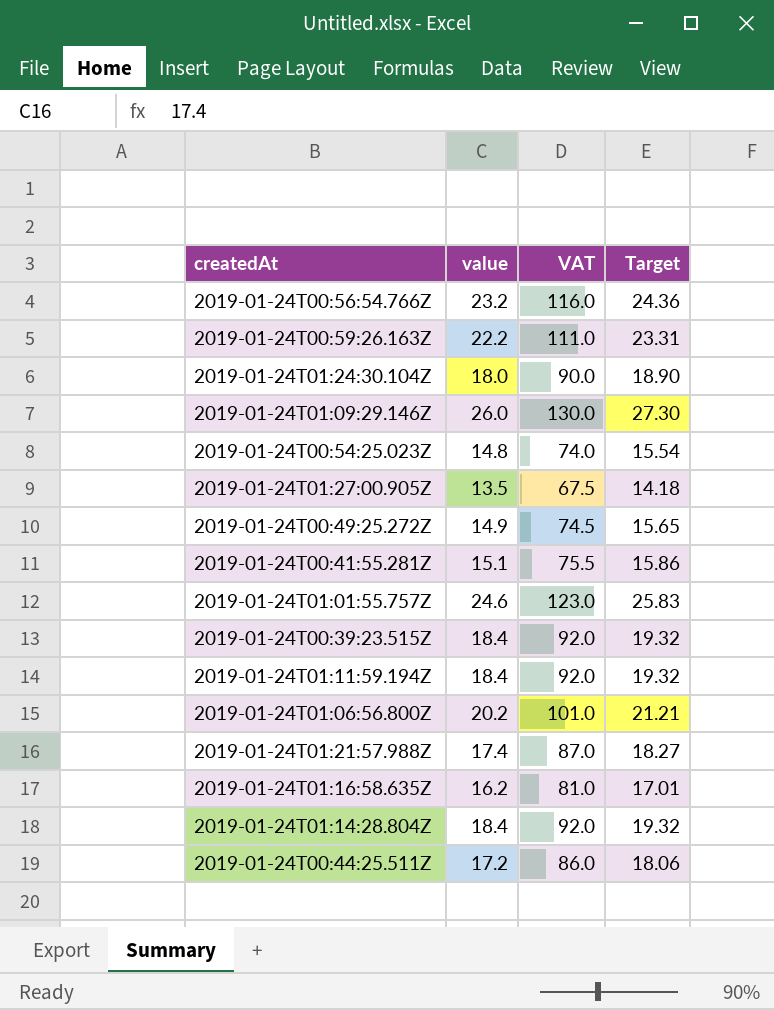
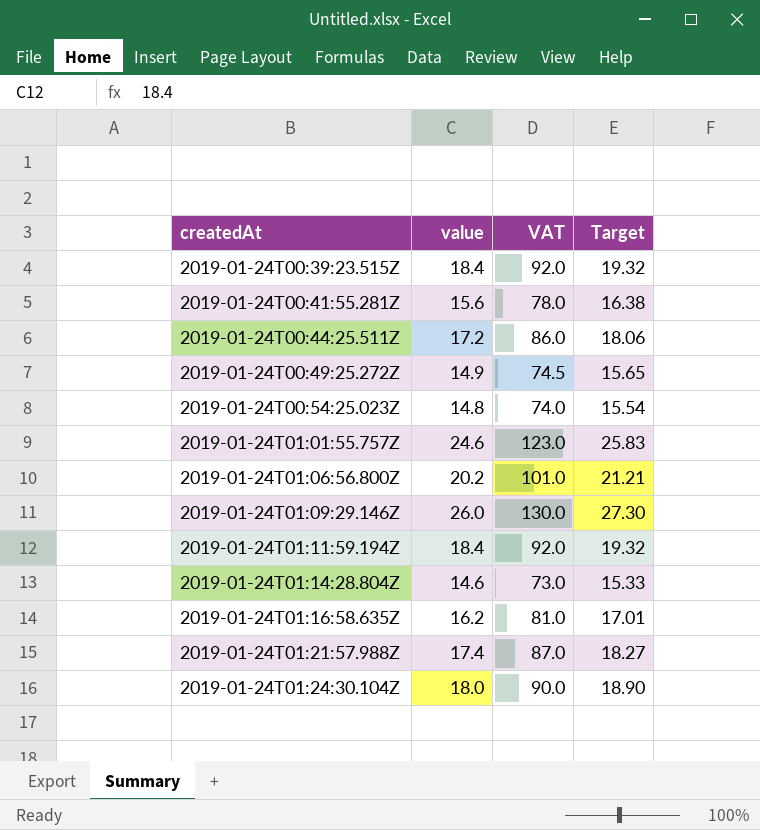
row order: none -> createdAt ascending
row 2019-01-24T00:56:54.766Z: 23.2 | 116.0 | 24.36 -> none
row 2019-01-24T00:59:26.163Z: 22.2 | 111.0 | 23.31 -> none
row 2019-01-24T01:27:00.905Z: 13.5 | 67.5 | 14.18 -> none
2019-01-24T00:41:55.281Z | value: 15.1 -> 15.6
2019-01-24T00:41:55.281Z | VAT: 75.5 -> 78.0
2019-01-24T00:41:55.281Z | Target: 15.86 -> 16.38
2019-01-24T01:14:28.804Z | value: 18.4 -> 14.6
2019-01-24T01:14:28.804Z | VAT: 92.0 -> 73.0
2019-01-24T01:14:28.804Z | Target: 19.32 -> 15.33

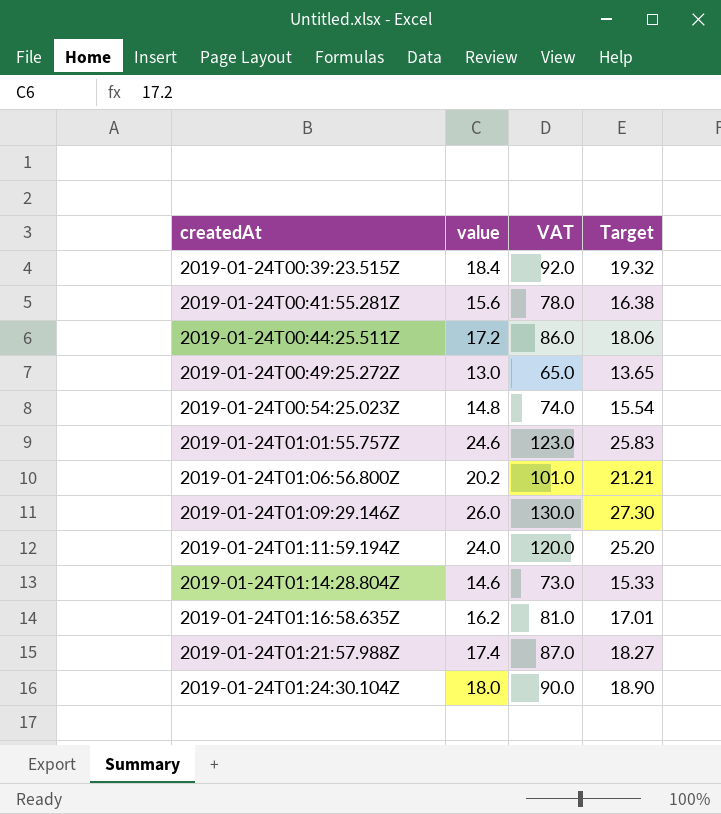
2019-01-24T00:49:25.272Z | value: 14.9 -> 13.0
2019-01-24T00:49:25.272Z | VAT: 74.5 -> 65.0
2019-01-24T00:49:25.272Z | Target: 15.65 -> 13.65
2019-01-24T01:11:59.194Z | value: 18.4 -> 24.0
2019-01-24T01:11:59.194Z | VAT: 92.0 -> 120.0
2019-01-24T01:11:59.194Z | Target: 19.32 -> 25.20

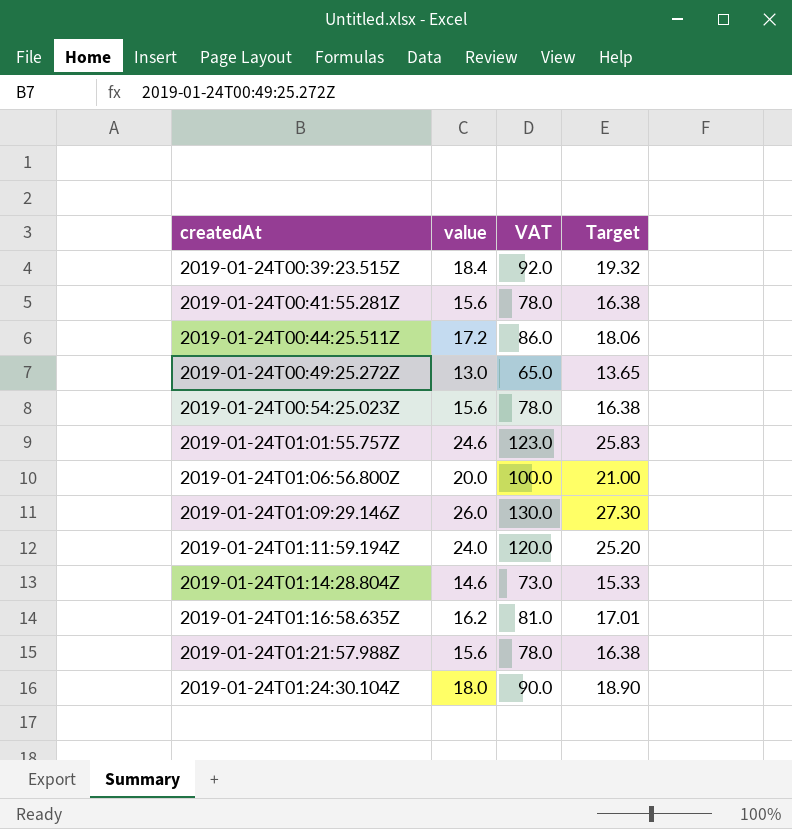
2019-01-24T00:54:25.023Z | value: 14.8 -> 15.6
2019-01-24T00:54:25.023Z | VAT: 74.0 -> 78.0
2019-01-24T00:54:25.023Z | Target: 15.54 -> 16.38
2019-01-24T01:06:56.800Z | value: 20.2 -> 20.0
2019-01-24T01:06:56.800Z | VAT: 101.0 -> 100.0
2019-01-24T01:06:56.800Z | Target: 21.21 -> 21.00
2019-01-24T01:21:57.988Z | value: 17.4 -> 15.6
2019-01-24T01:21:57.988Z | VAT: 87.0 -> 78.0
2019-01-24T01:21:57.988Z | Target: 18.27 -> 16.38

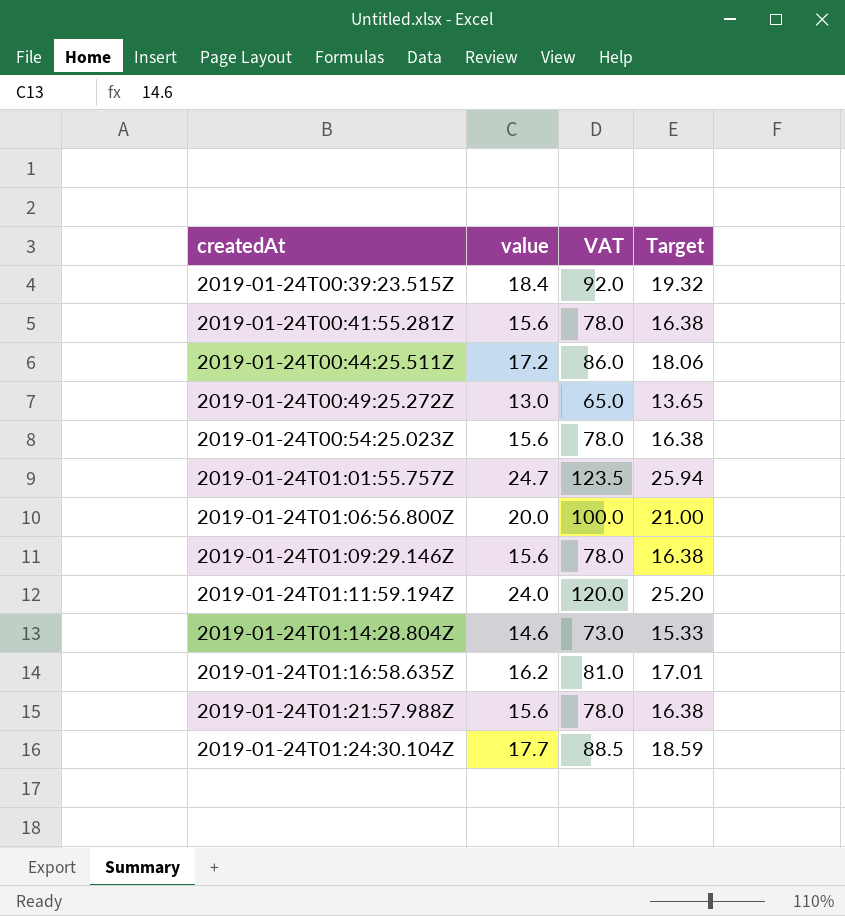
2019-01-24T01:01:55.757Z | value: 24.6 -> 24.7
2019-01-24T01:01:55.757Z | VAT: 123.0 -> 123.5
2019-01-24T01:01:55.757Z | Target: 25.83 -> 25.94
2019-01-24T01:09:29.146Z | value: 26.0 -> 15.6
2019-01-24T01:09:29.146Z | VAT: 130.0 -> 78.0
2019-01-24T01:09:29.146Z | Target: 27.30 -> 16.38
2019-01-24T01:24:30.104Z | value: 18.0 -> 17.7
2019-01-24T01:24:30.104Z | VAT: 90.0 -> 88.5
2019-01-24T01:24:30.104Z | Target: 18.90 -> 18.59

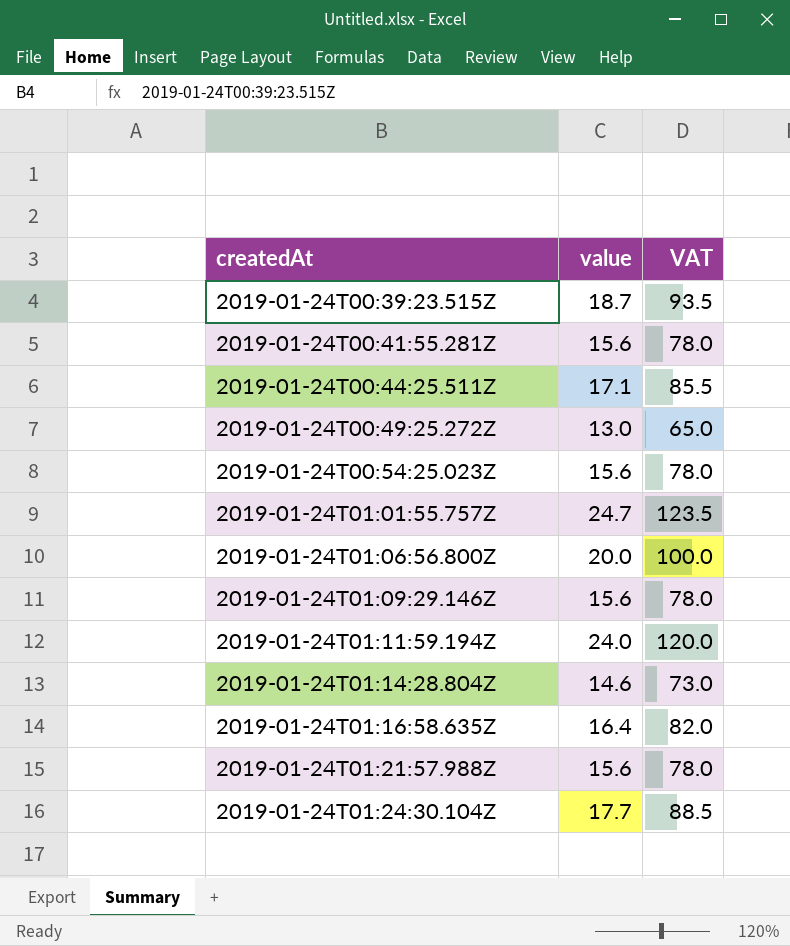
column Target | formula: [value] * 1.05 -> none
2019-01-24T00:39:23.515Z | value: 18.4 -> 18.7
2019-01-24T00:39:23.515Z | VAT: 92.0 -> 93.5
2019-01-24T00:44:25.511Z | value: 17.2 -> 17.1
2019-01-24T00:44:25.511Z | VAT: 86.0 -> 85.5
2019-01-24T01:16:58.635Z | value: 16.2 -> 16.4
2019-01-24T01:16:58.635Z | VAT: 81.0 -> 82.0

